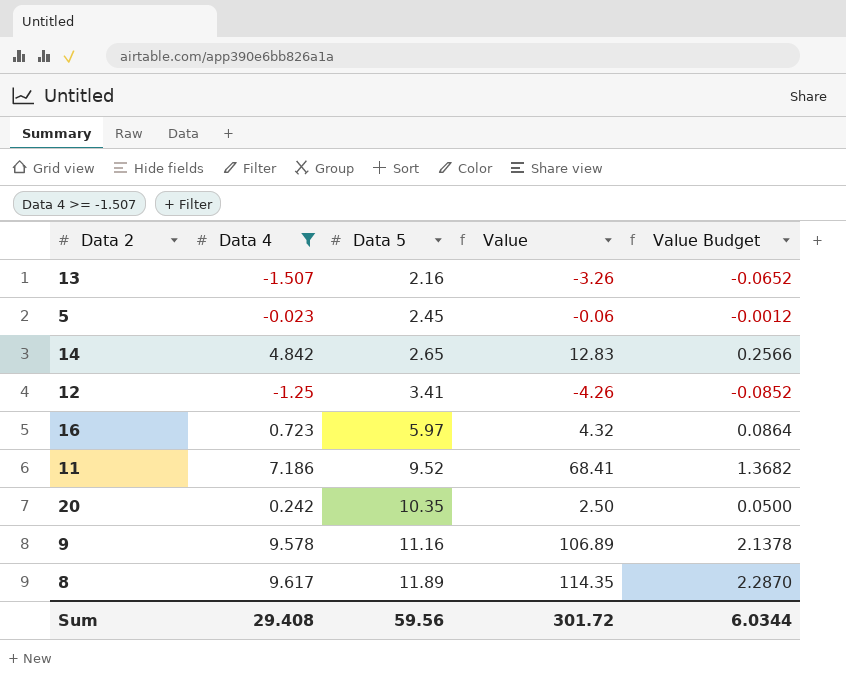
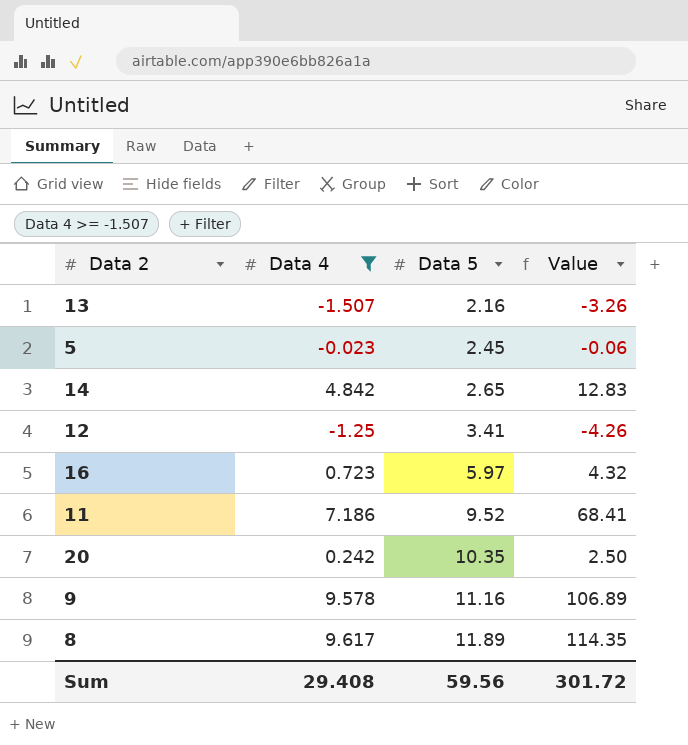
column Value Budget | formula: [Value] * 0.02 -> none

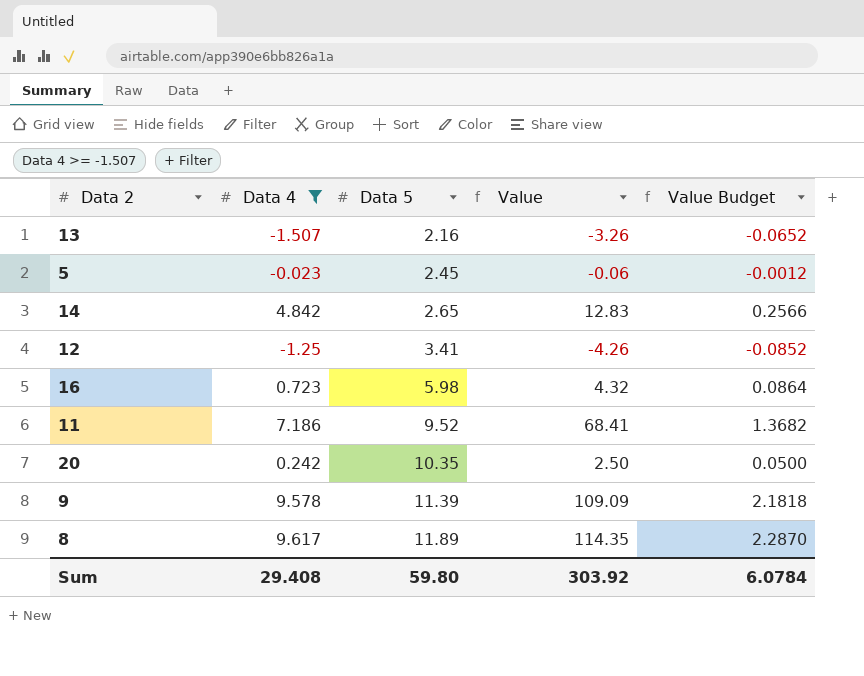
column Value Budget | formula: none -> [Value] * 0.02
16 | Data 5: 5.97 -> 5.98
9 | Data 5: 11.16 -> 11.39
9 | Value: 106.89 -> 109.09
Sum | Data 5: 59.56 -> 59.80
Sum | Value: 301.72 -> 303.92

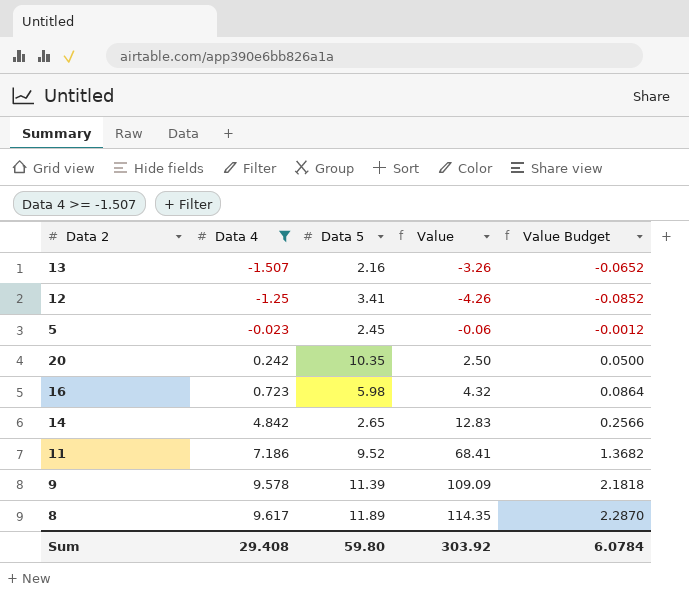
row order: Data 5 ascending -> Data 4 ascending

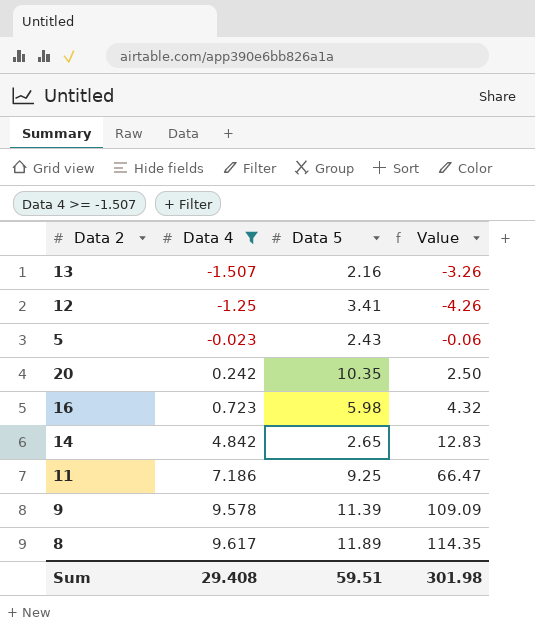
column Value Budget | formula: [Value] * 0.02 -> none
5 | Data 5: 2.45 -> 2.43
11 | Data 5: 9.52 -> 9.25
11 | Value: 68.41 -> 66.47
Sum | Data 5: 59.80 -> 59.51
Sum | Value: 303.92 -> 301.98

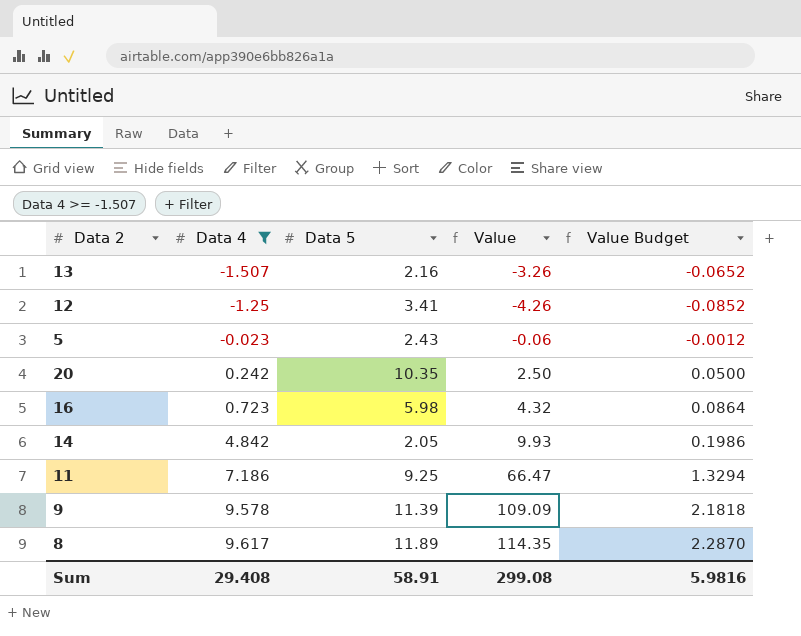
column Value Budget | formula: none -> [Value] * 0.02
14 | Data 5: 2.65 -> 2.05
14 | Value: 12.83 -> 9.93
Sum | Data 5: 59.51 -> 58.91
Sum | Value: 301.98 -> 299.08

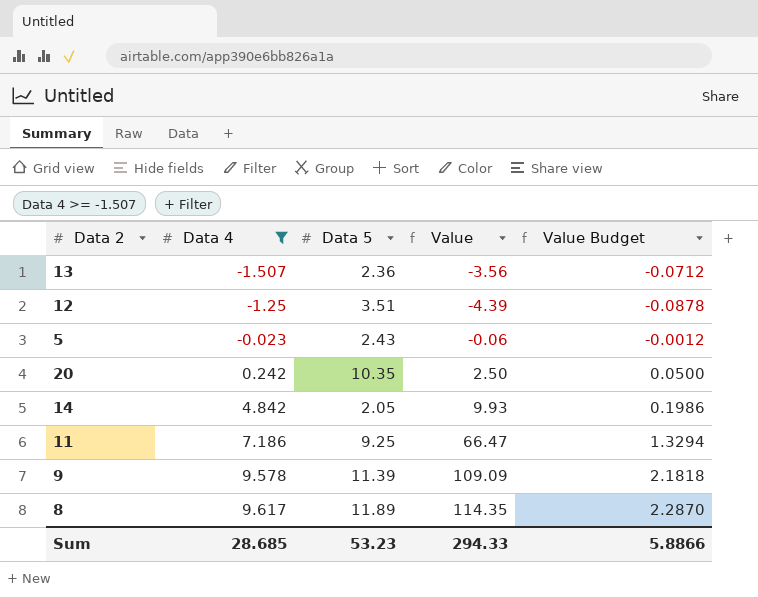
row 16: 0.723 | 5.98 | 4.32 | 0.0864 -> none
13 | Data 5: 2.16 -> 2.36
13 | Value: -3.26 -> -3.56
13 | Value Budget: -0.0652 -> -0.0712
12 | Data 5: 3.41 -> 3.51
12 | Value: -4.26 -> -4.39
12 | Value Budget: -0.0852 -> -0.0878
Sum | Data 4: 29.408 -> 28.685
Sum | Data 5: 58.91 -> 53.23
Sum | Value: 299.08 -> 294.33
Sum | Value Budget: 5.9816 -> 5.8866

